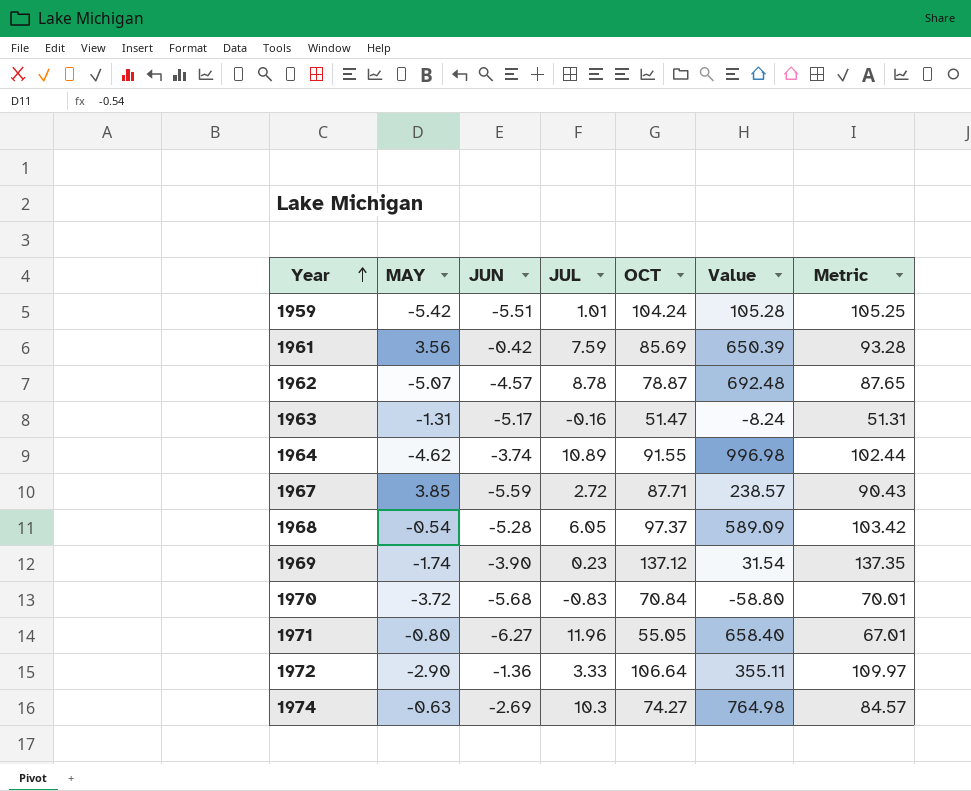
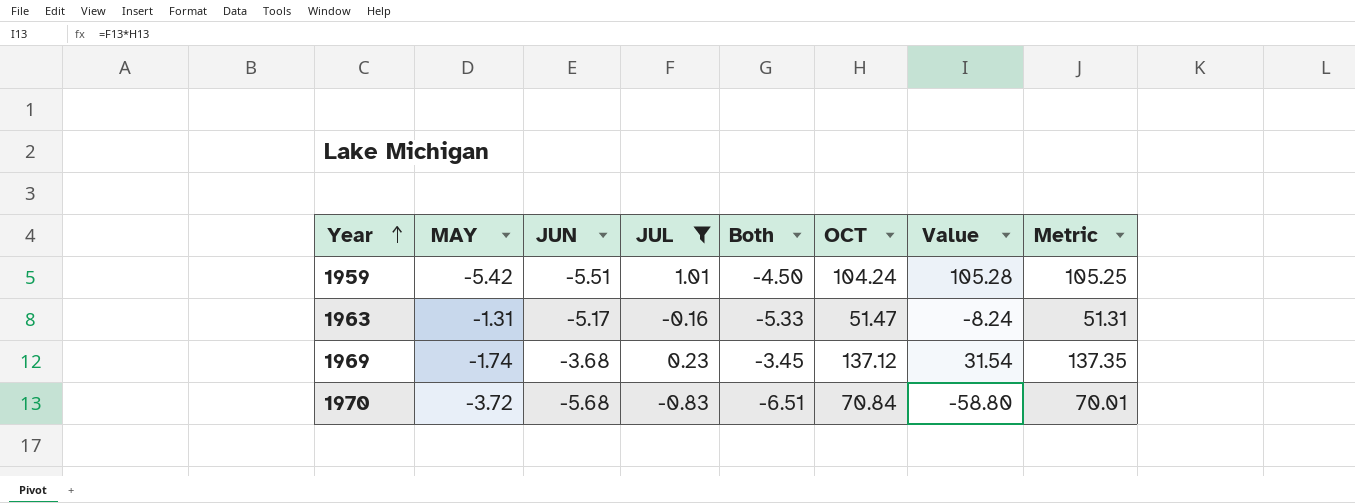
filter: none -> JUL <= 1.01
column Both | formula: none -> [JUN] + [JUL]
1969 | JUN: -3.90 -> -3.68

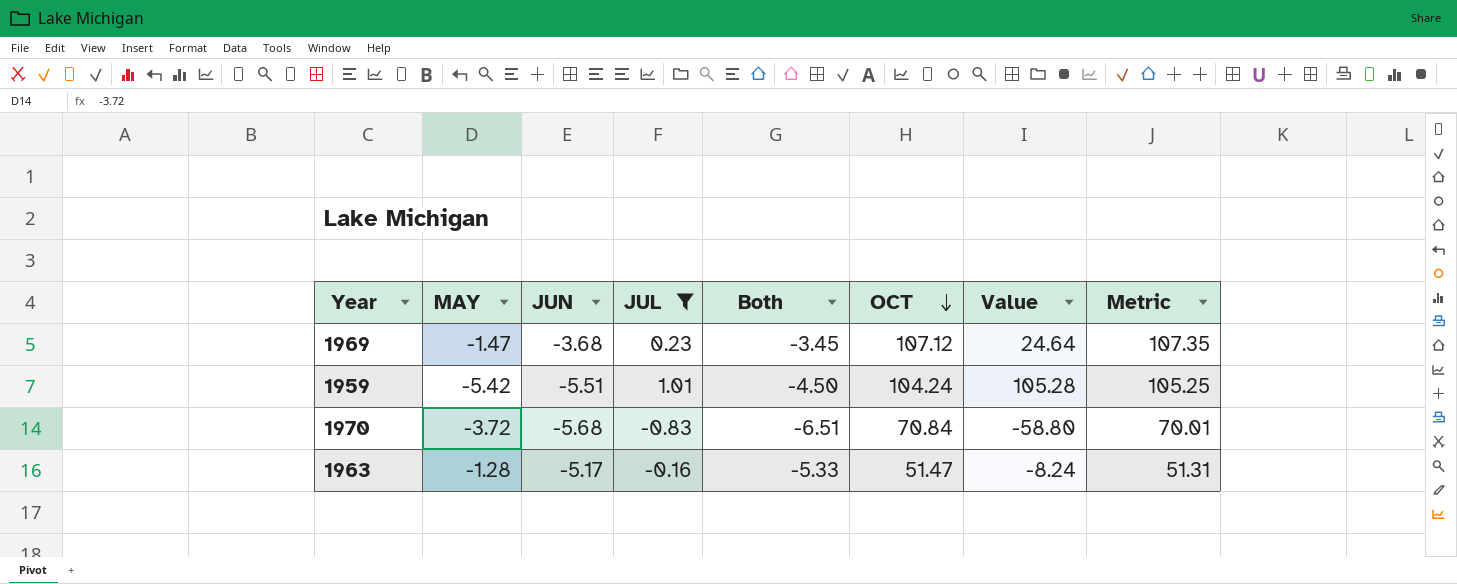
row order: Year ascending -> OCT descending
1969 | MAY: -1.74 -> -1.47
1969 | OCT: 137.12 -> 107.12
1969 | Value: 31.54 -> 24.64
1969 | Metric: 137.35 -> 107.35
1963 | MAY: -1.31 -> -1.28

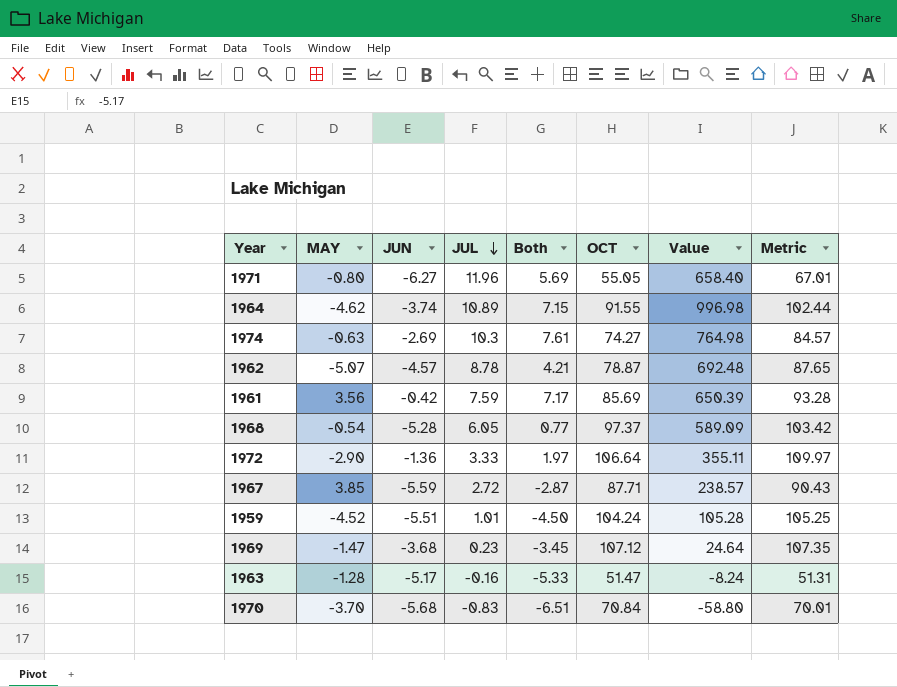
filter: JUL <= 1.01 -> none
row order: OCT descending -> JUL descending
1959 | MAY: -5.42 -> -4.52
1970 | MAY: -3.72 -> -3.70

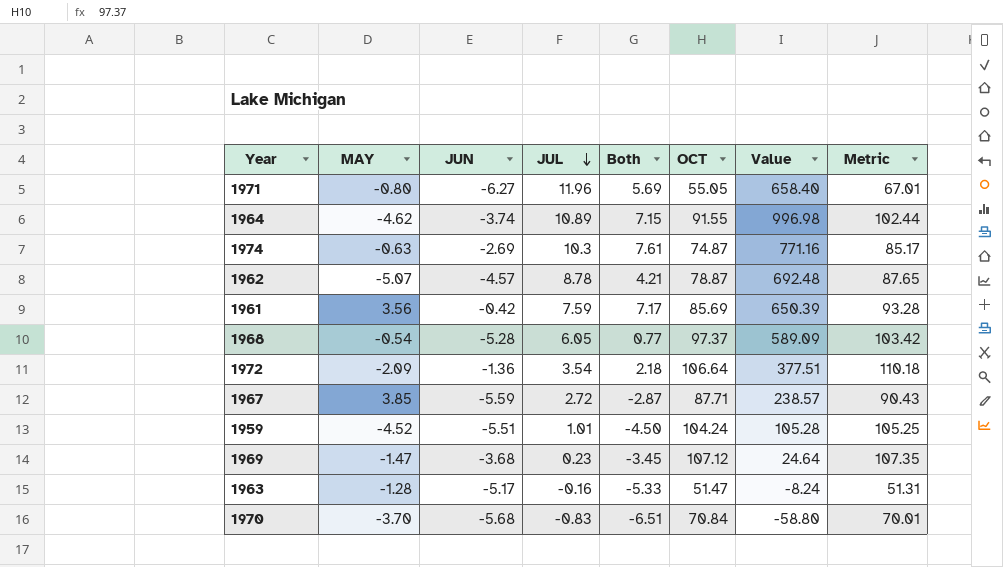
1974 | OCT: 74.27 -> 74.87
1974 | Value: 764.98 -> 771.16
1974 | Metric: 84.57 -> 85.17
1972 | MAY: -2.90 -> -2.09
1972 | JUL: 3.33 -> 3.54
1972 | Both: 1.97 -> 2.18
1972 | Value: 355.11 -> 377.51
1972 | Metric: 109.97 -> 110.18

